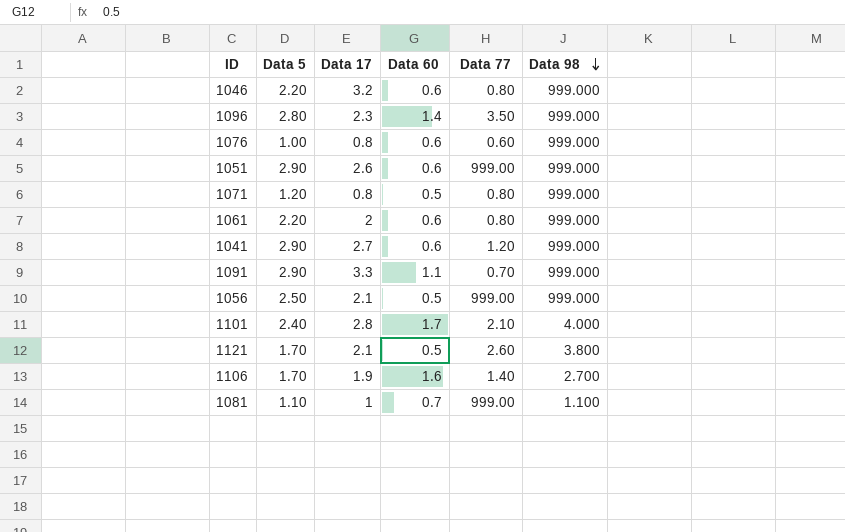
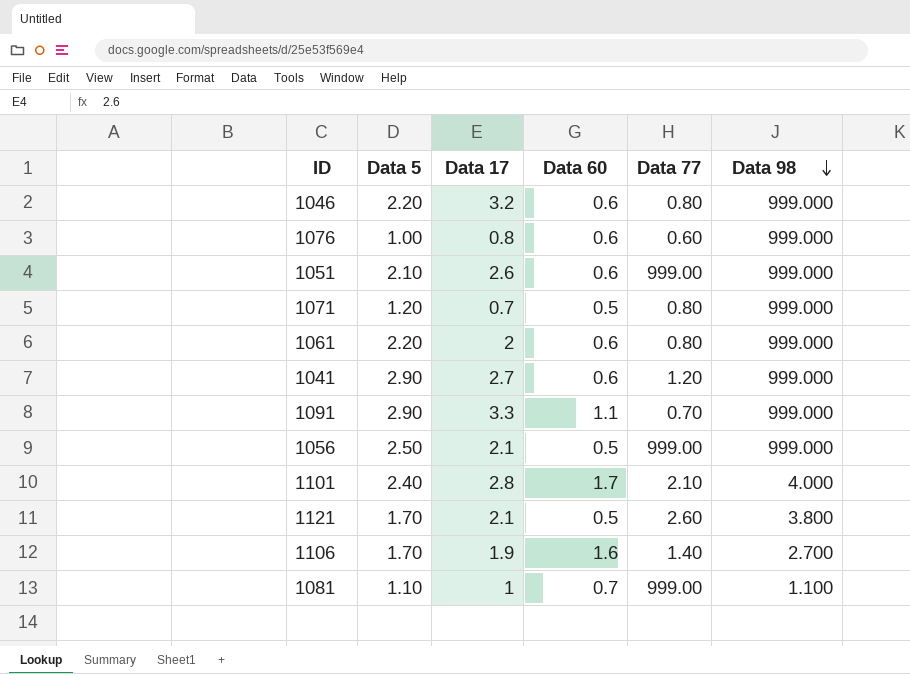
row 1096: 2.80 | 2.3 | 1.4 | 3.50 | 999.000 -> none
1051 | Data 5: 2.90 -> 2.10
1071 | Data 17: 0.8 -> 0.7

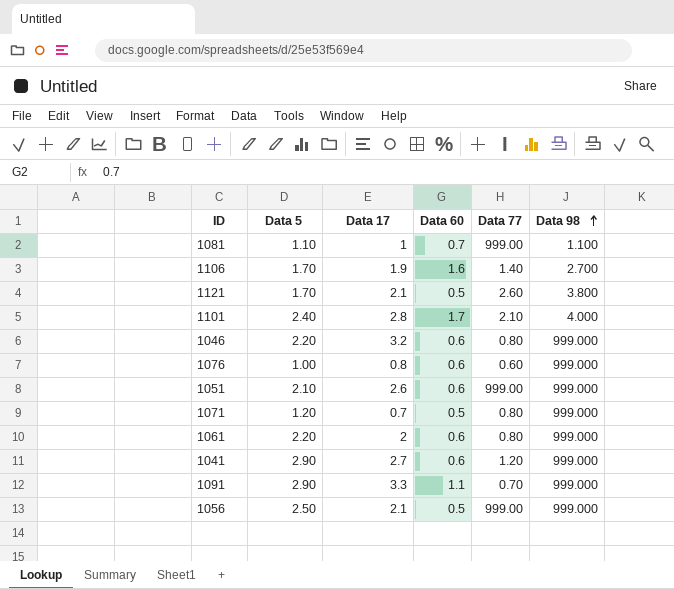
row order: Data 98 descending -> Data 98 ascending

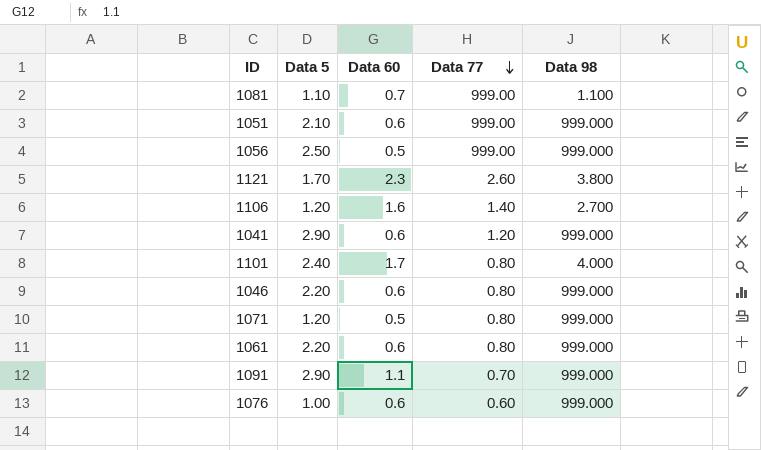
row order: Data 98 ascending -> Data 77 descending
column Data 17 | position: 3 -> none
1121 | Data 60: 0.5 -> 2.3
1106 | Data 5: 1.70 -> 1.20
1101 | Data 77: 2.10 -> 0.80

